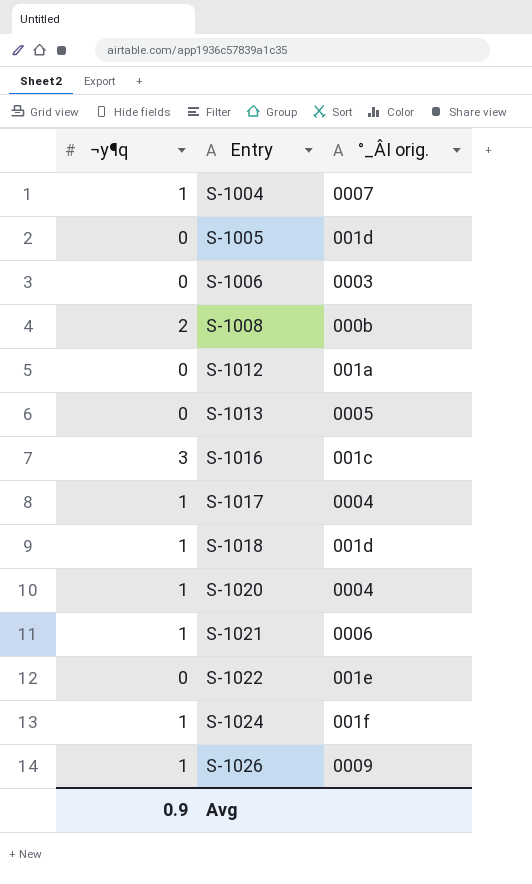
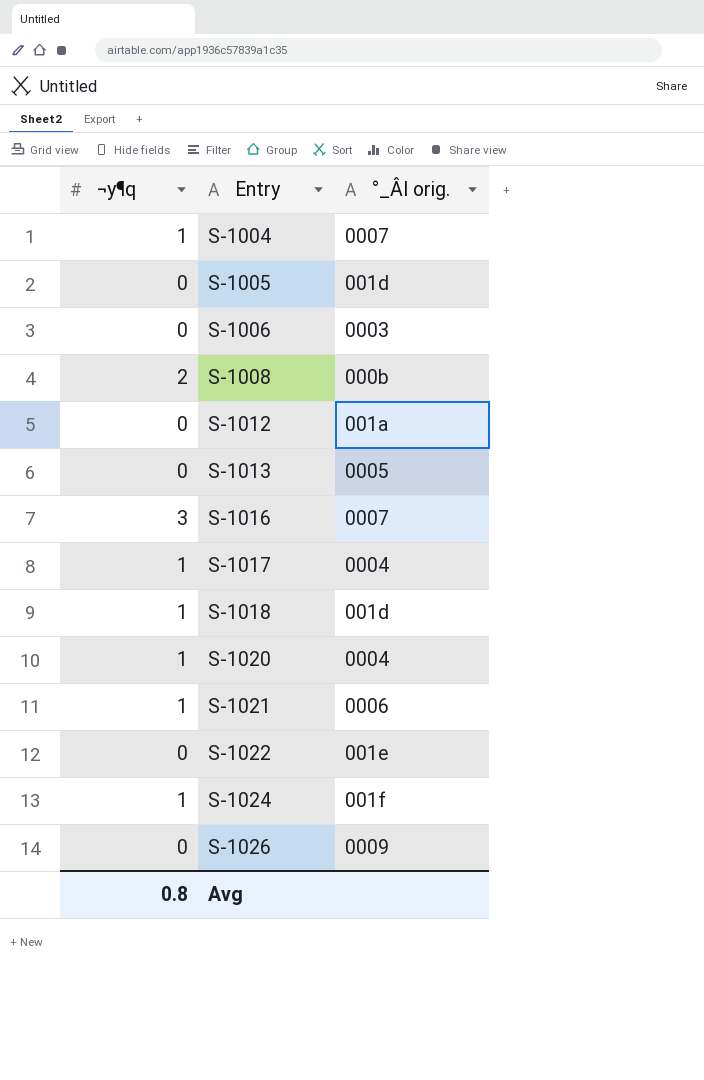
S-1016 | °_ÂI orig.: 001c -> 0007
S-1026 | ¬y¶q: 1 -> 0
Avg | ¬y¶q: 0.9 -> 0.8

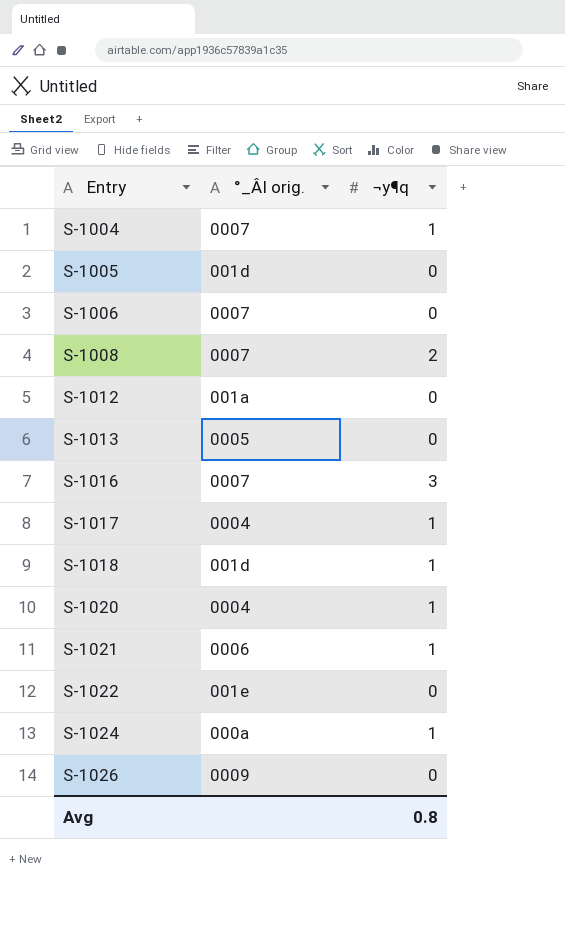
column ¬y¶q | position: 1 -> 3
S-1006 | °_ÂI orig.: 0003 -> 0007
S-1008 | °_ÂI orig.: 000b -> 0007
S-1024 | °_ÂI orig.: 001f -> 000a

